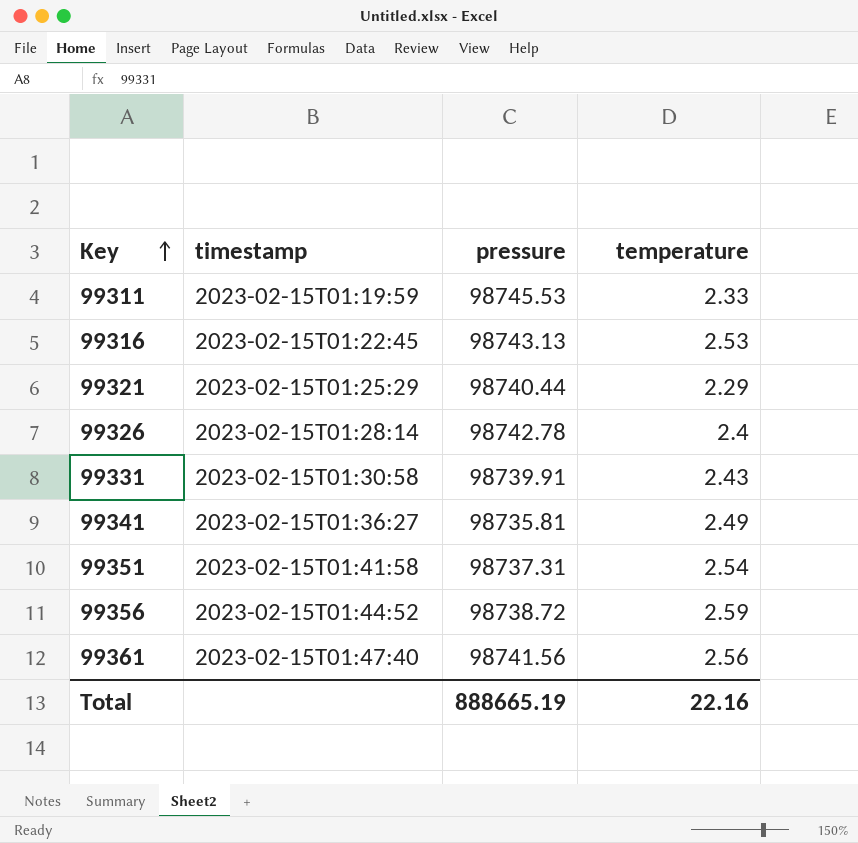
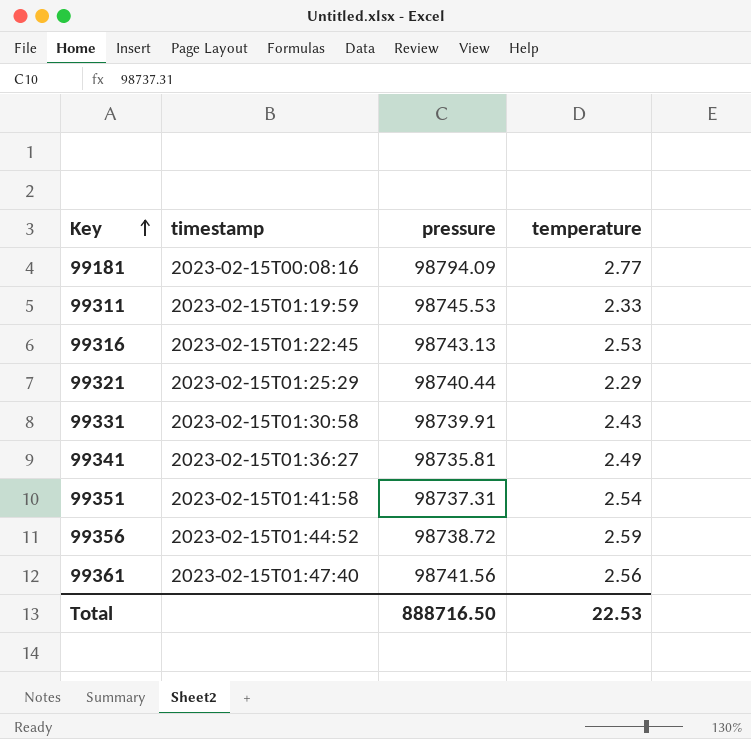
row 99326: 2023-02-15T01:28:14 | 98742.78 | 2.4 -> none
row 99181: none -> 2023-02-15T00:08:16 | 98794.09 | 2.77
Total | pressure: 888665.19 -> 888716.50
Total | temperature: 22.16 -> 22.53

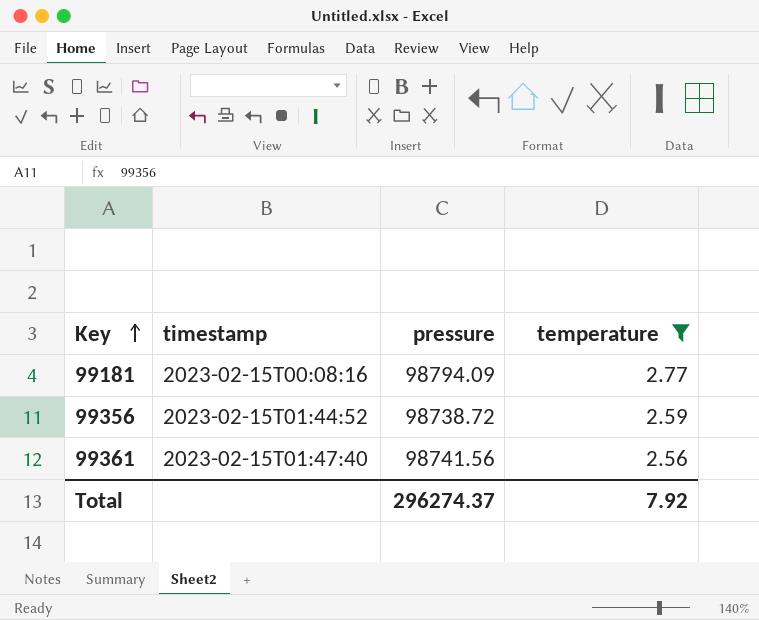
filter: none -> temperature >= 2.56
Total | pressure: 888716.50 -> 296274.37
Total | temperature: 22.53 -> 7.92

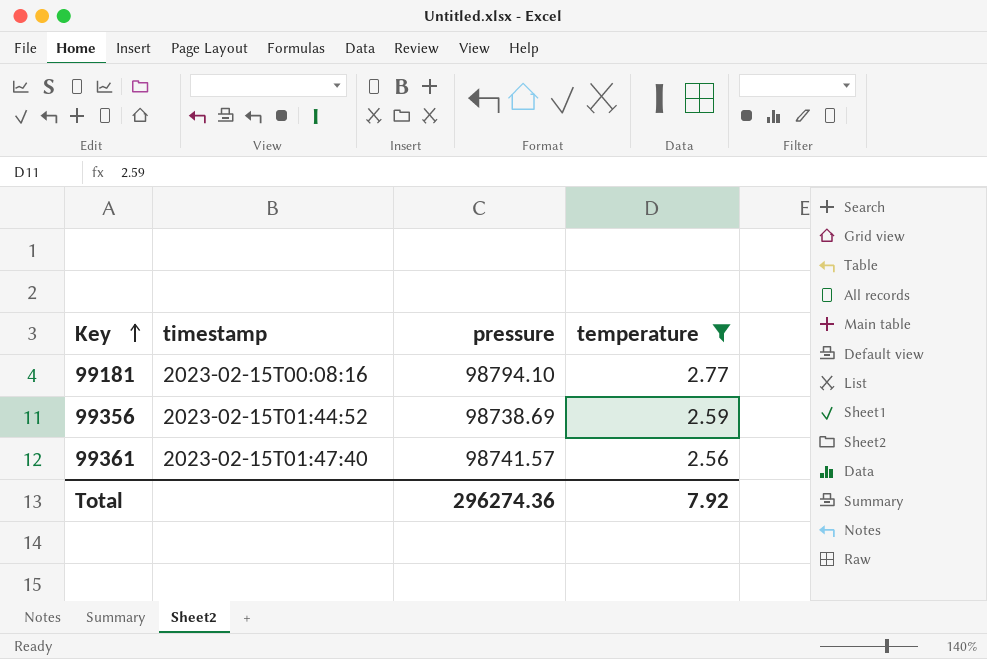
99181 | pressure: 98794.09 -> 98794.10
99356 | pressure: 98738.72 -> 98738.69
99361 | pressure: 98741.56 -> 98741.57
Total | pressure: 296274.37 -> 296274.36

